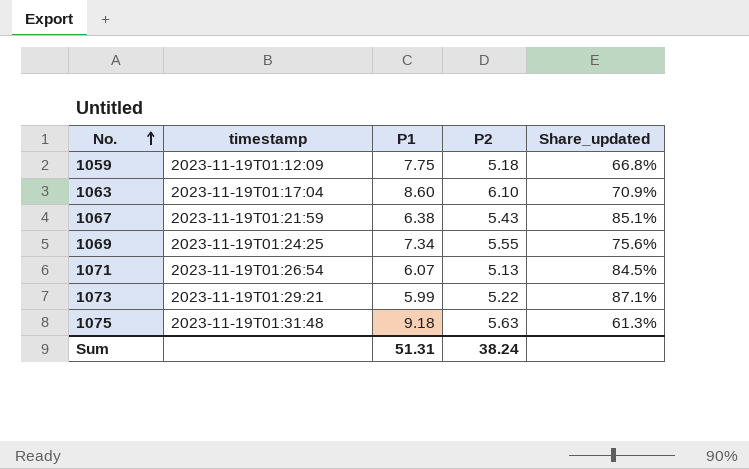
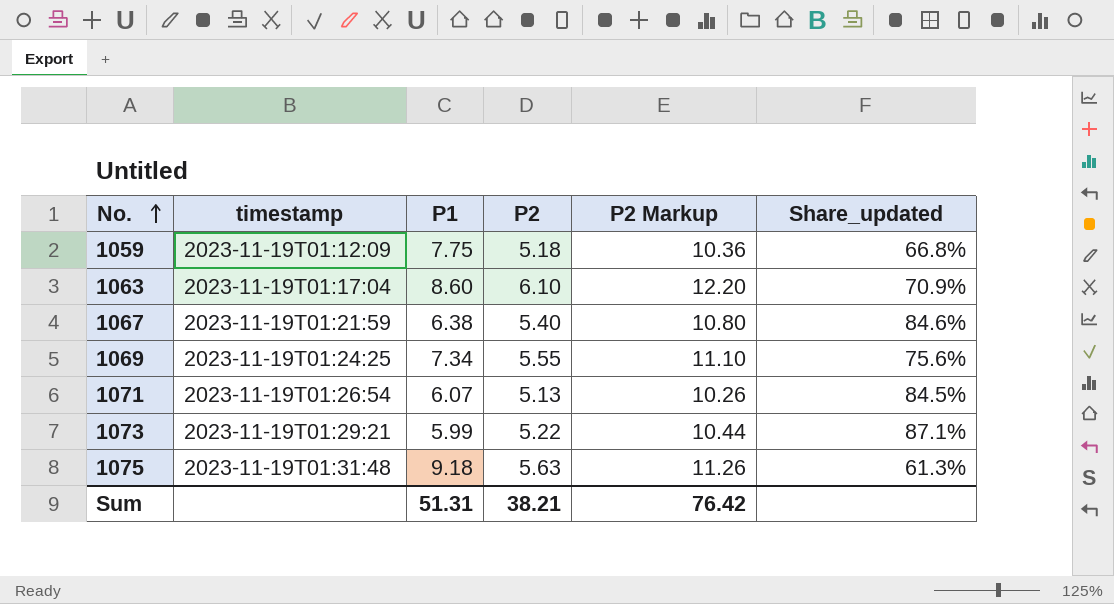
column P2 Markup | formula: none -> [P2] * 2
1067 | P2: 5.43 -> 5.40
1067 | Share_updated: 85.1% -> 84.6%
Sum | P2: 38.24 -> 38.21

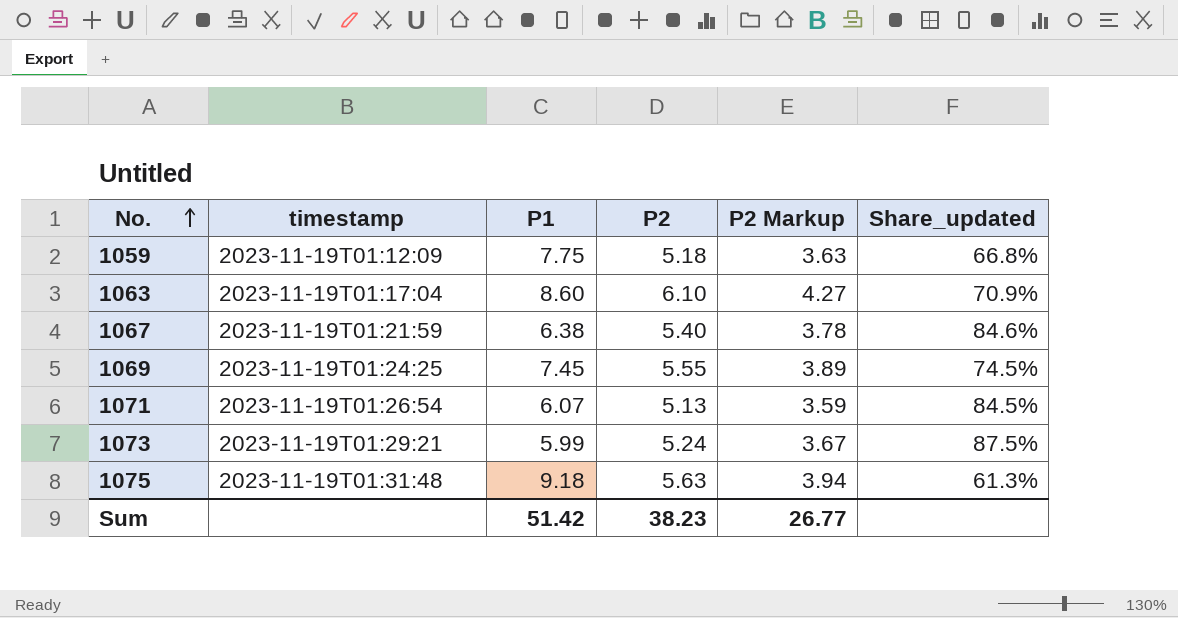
column P2 Markup | formula: [P2] * 2 -> [P2] * 0.7
1069 | P1: 7.34 -> 7.45
1069 | Share_updated: 75.6% -> 74.5%
1073 | P2: 5.22 -> 5.24
1073 | Share_updated: 87.1% -> 87.5%
Sum | P1: 51.31 -> 51.42
Sum | P2: 38.21 -> 38.23
Sum | P2 Markup: 76.42 -> 26.77

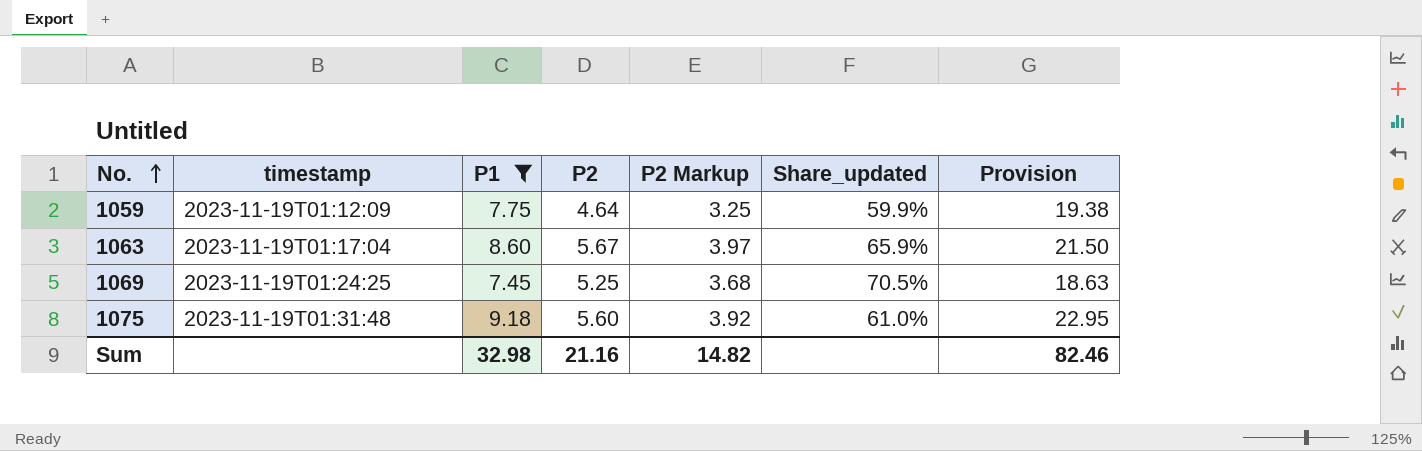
filter: none -> P1 >= 7.45
column Provision | formula: none -> [P1] * 2.5
1059 | P2: 5.18 -> 4.64
1059 | P2 Markup: 3.63 -> 3.25
1059 | Share_updated: 66.8% -> 59.9%
1063 | P2: 6.10 -> 5.67
1063 | P2 Markup: 4.27 -> 3.97
1063 | Share_updated: 70.9% -> 65.9%
1069 | P2: 5.55 -> 5.25
1069 | P2 Markup: 3.89 -> 3.68
1069 | Share_updated: 74.5% -> 70.5%
1075 | P2: 5.63 -> 5.60
1075 | P2 Markup: 3.94 -> 3.92
1075 | Share_updated: 61.3% -> 61.0%
Sum | P1: 51.42 -> 32.98
Sum | P2: 38.23 -> 21.16
Sum | P2 Markup: 26.77 -> 14.82

